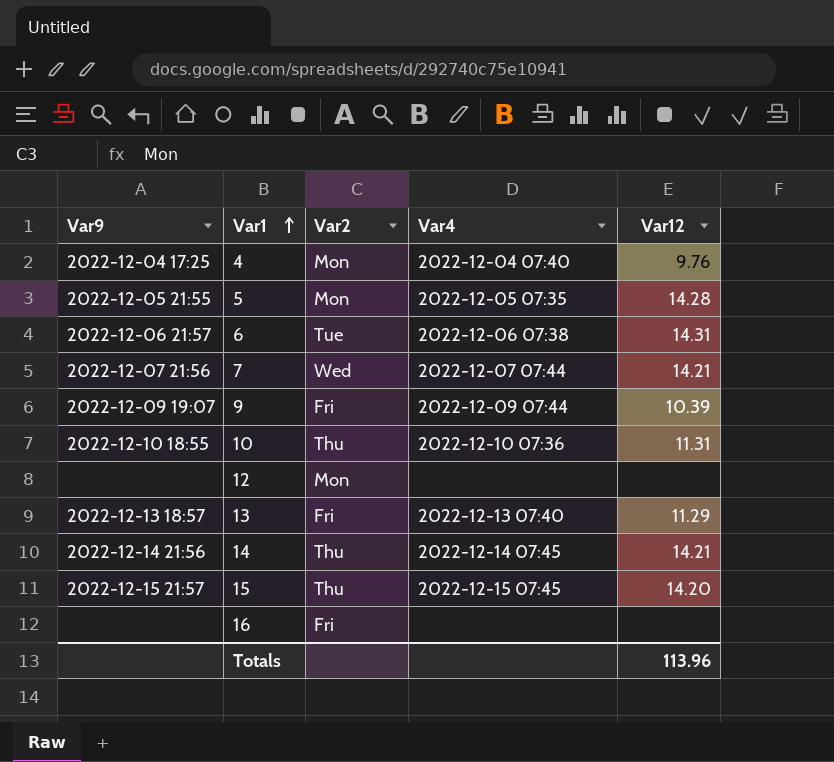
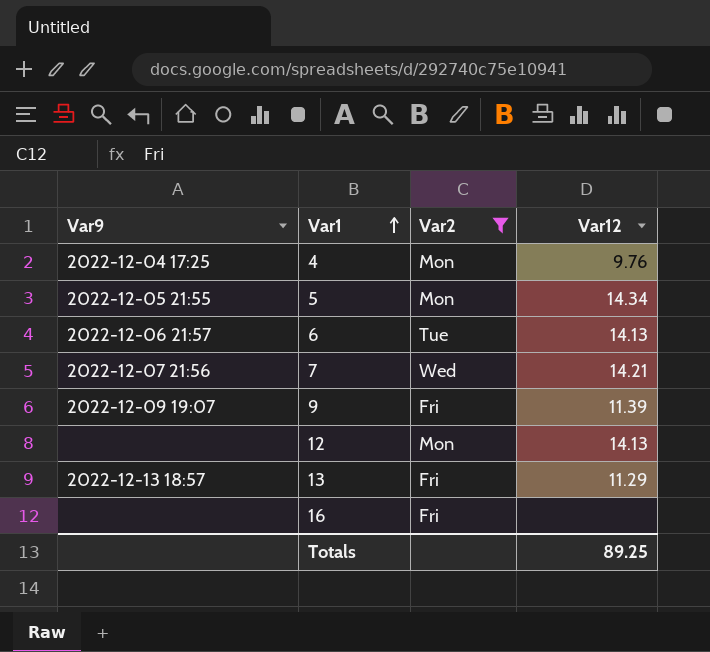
filter: none -> Var2 != Thu
column Var4 | position: 4 -> none
5 | Var12: 14.28 -> 14.34
6 | Var12: 14.31 -> 14.13
9 | Var12: 10.39 -> 11.39
12 | Var12: none -> 14.13
Totals | Var12: 113.96 -> 89.25

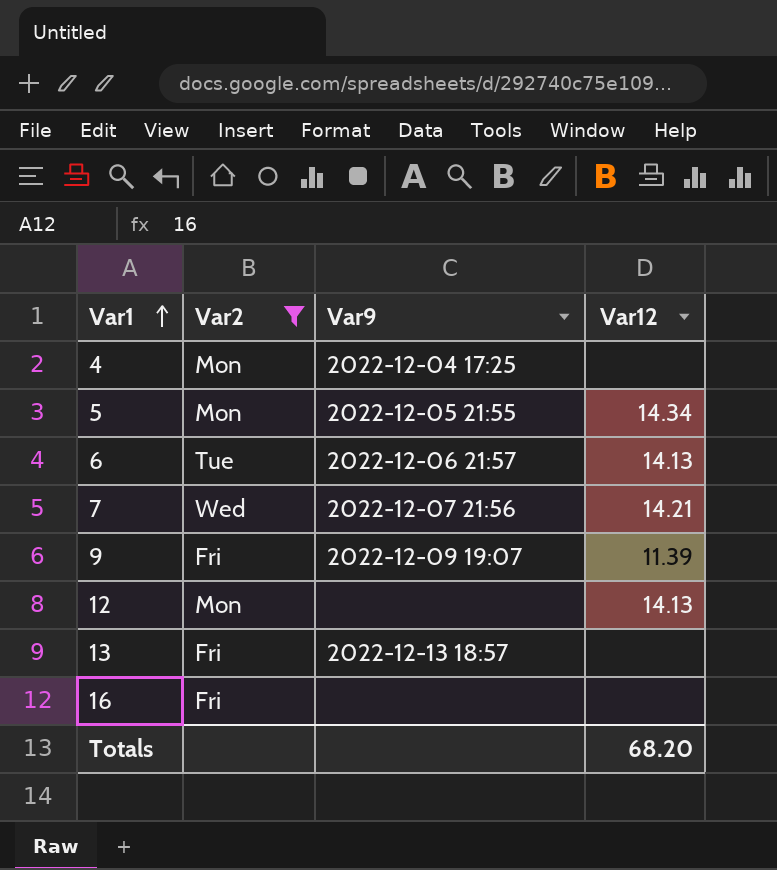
column Var9 | position: 1 -> 3
4 | Var12: 9.76 -> none
13 | Var12: 11.29 -> none
Totals | Var12: 89.25 -> 68.20

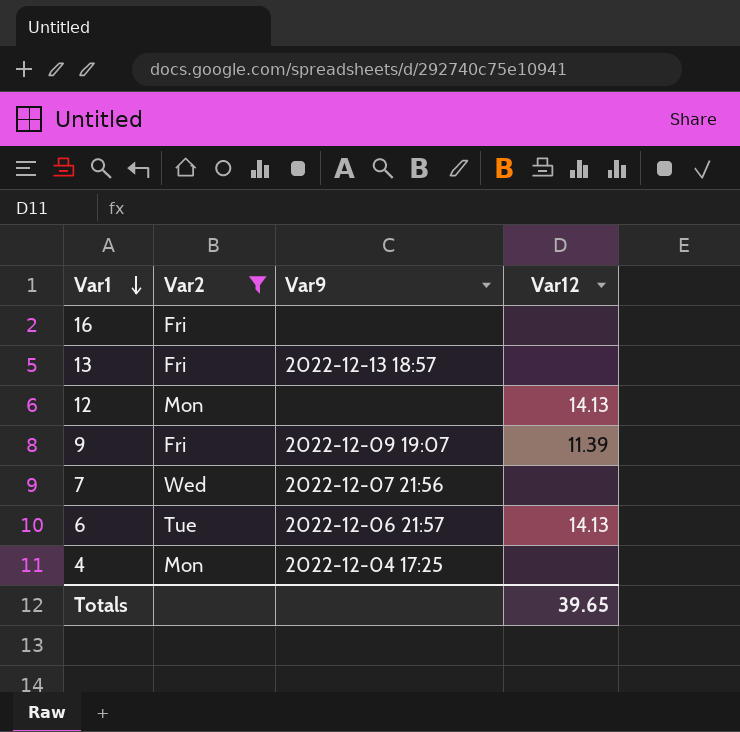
row order: Var1 ascending -> Var1 descending
row 5: Mon | 2022-12-05 21:55 | 14.34 -> none
7 | Var12: 14.21 -> none
Totals | Var12: 68.20 -> 39.65

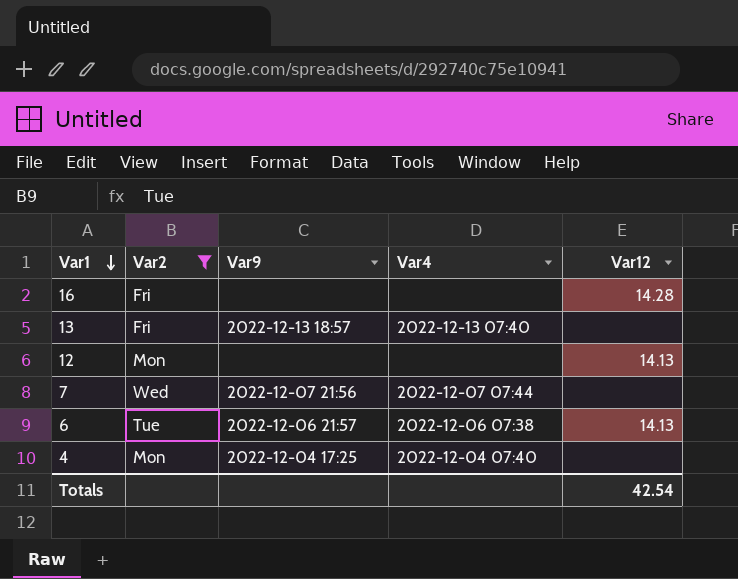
column Var4 | position: none -> 4
row 9: Fri | 2022-12-09 19:07 | 11.39 -> none
16 | Var12: none -> 14.28
Totals | Var12: 39.65 -> 42.54

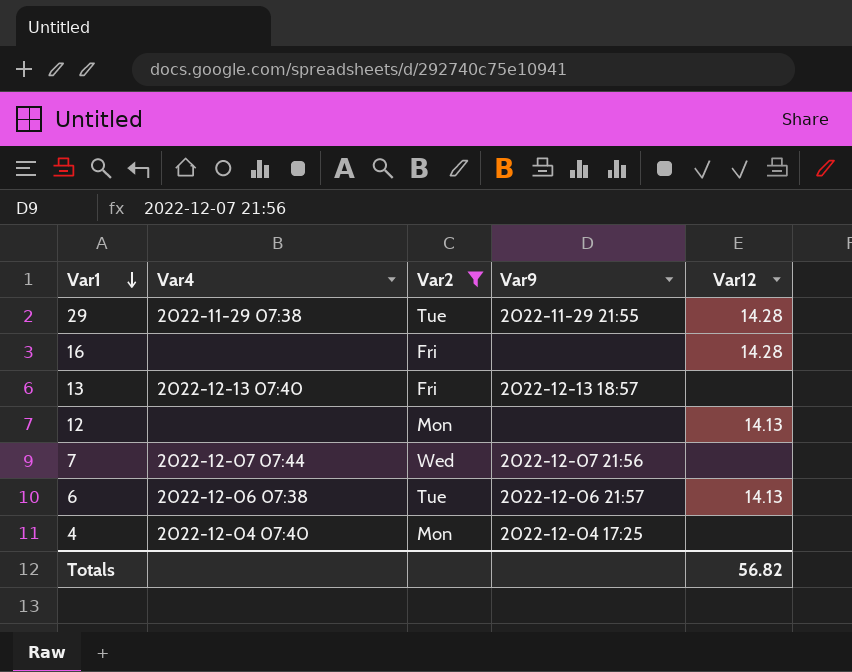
column Var4 | position: 4 -> 2
row 29: none -> 2022-11-29 07:38 | Tue | 2022-11-29 21:55 | 14.28
Totals | Var12: 42.54 -> 56.82

